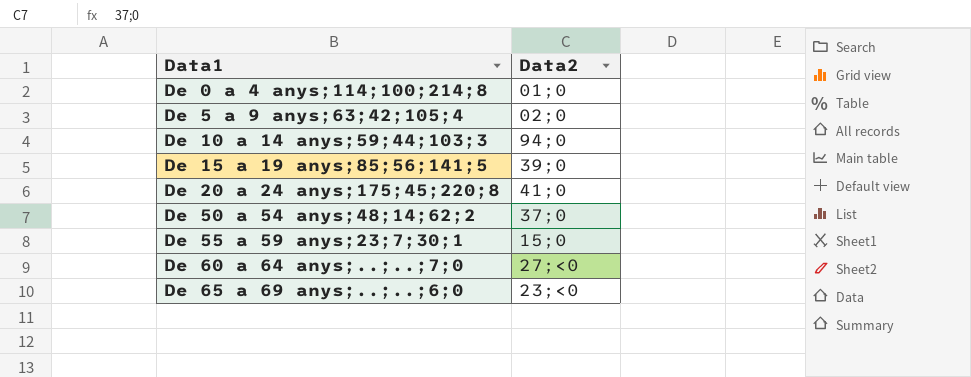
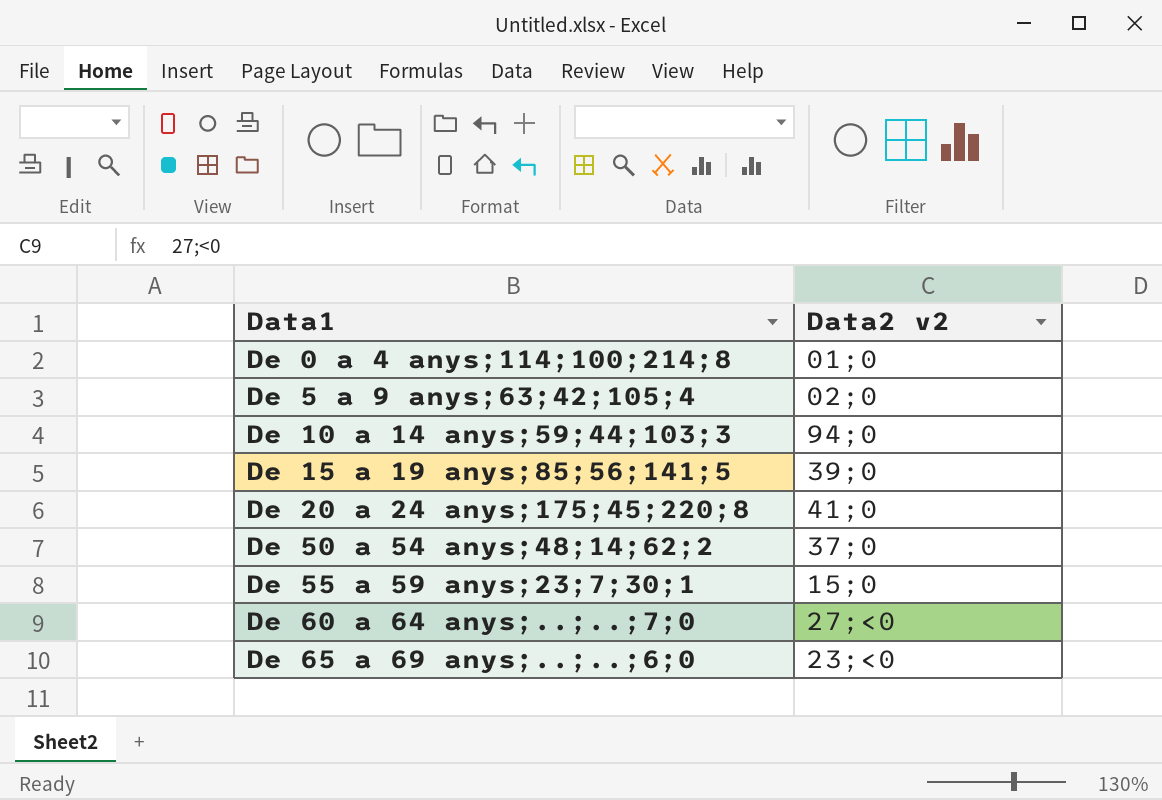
column name: Data2 -> Data2 v2

